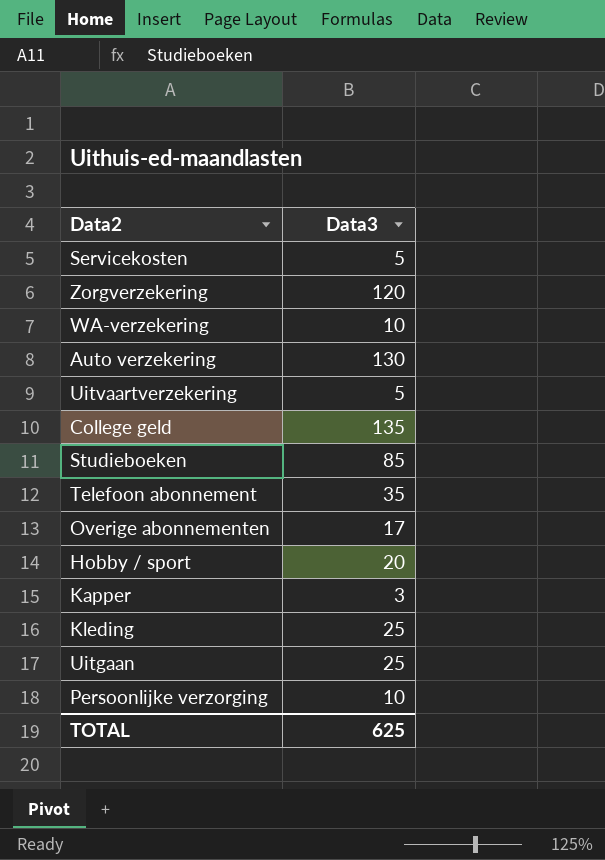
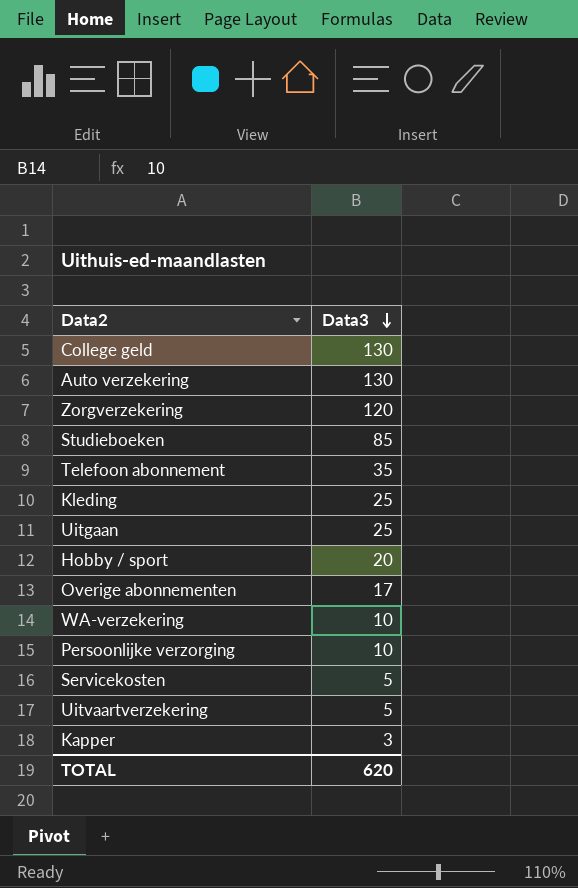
row order: none -> Data3 descending
College geld | Data3: 135 -> 130
TOTAL | Data3: 625 -> 620

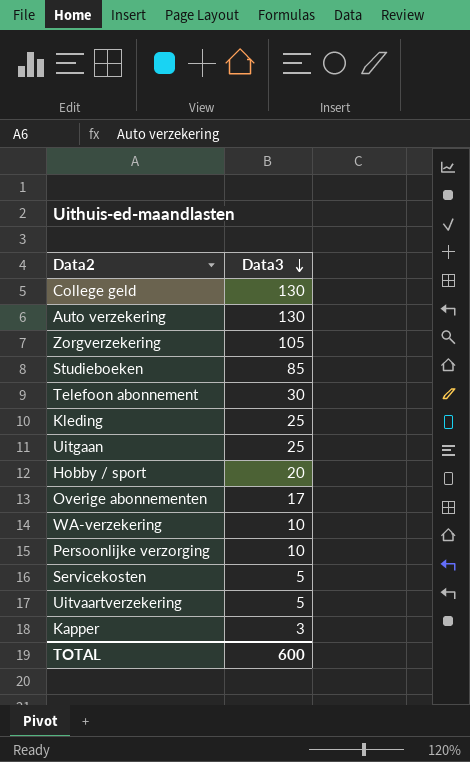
Zorgverzekering | Data3: 120 -> 105
Telefoon abonnement | Data3: 35 -> 30
TOTAL | Data3: 620 -> 600

